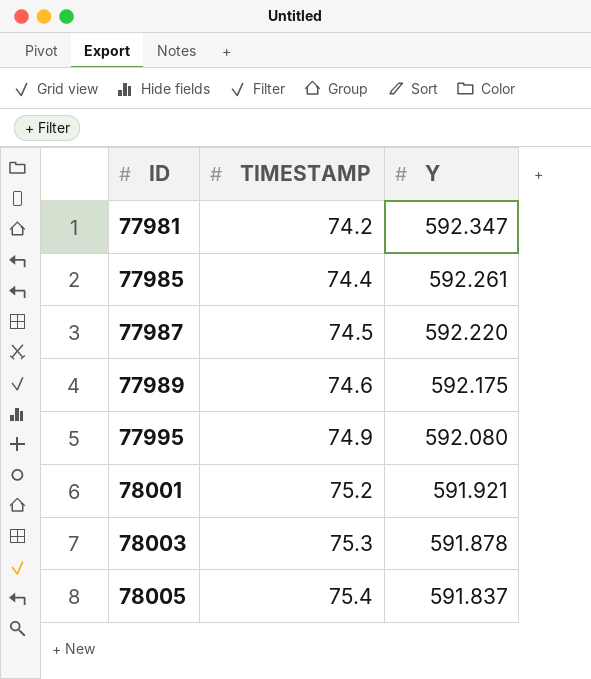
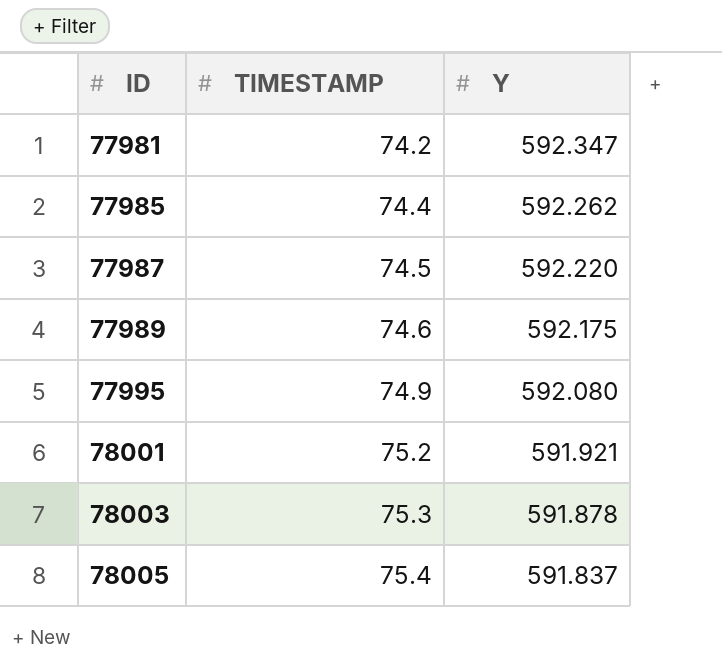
77985 | Y: 592.261 -> 592.262

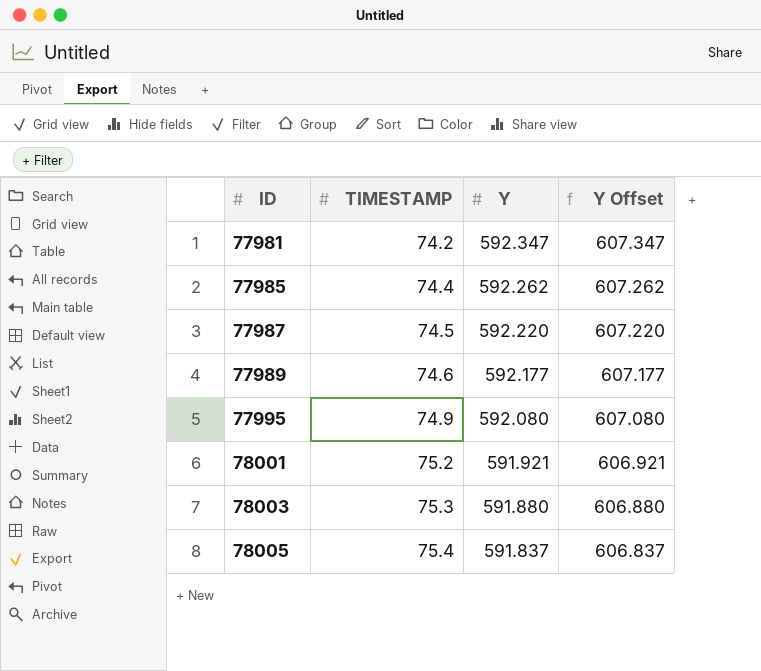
column Y Offset | formula: none -> [Y] + 15
77989 | Y: 592.175 -> 592.177
78003 | Y: 591.878 -> 591.880

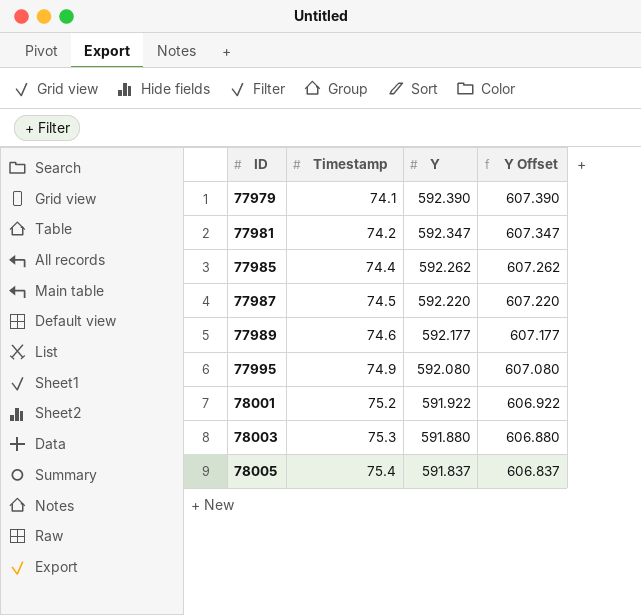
column name: TIMESTAMP -> Timestamp
row 77979: none -> 74.1 | 592.390 | 607.390
78001 | Y: 591.921 -> 591.922
78001 | Y Offset: 606.921 -> 606.922

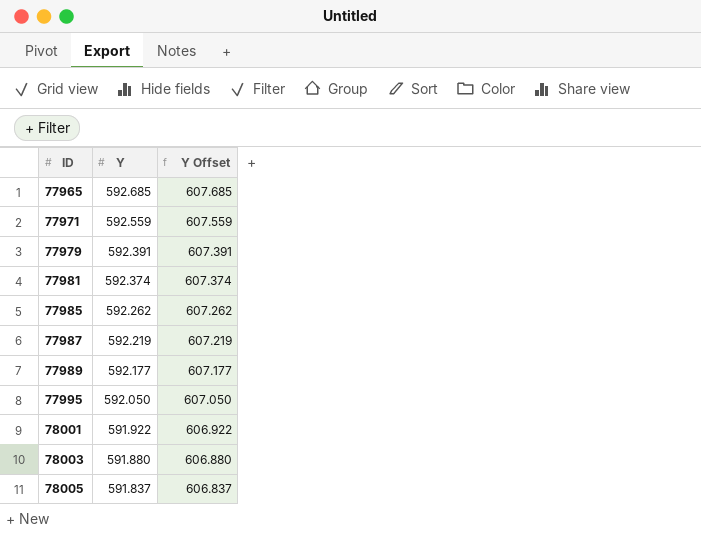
column Timestamp | position: 2 -> none
row 77965: none -> 592.685 | 607.685
row 77971: none -> 592.559 | 607.559
77979 | Y: 592.390 -> 592.391
77979 | Y Offset: 607.390 -> 607.391
77981 | Y: 592.347 -> 592.374
77981 | Y Offset: 607.347 -> 607.374
77987 | Y: 592.220 -> 592.219
77987 | Y Offset: 607.220 -> 607.219
77995 | Y: 592.080 -> 592.050
77995 | Y Offset: 607.080 -> 607.050

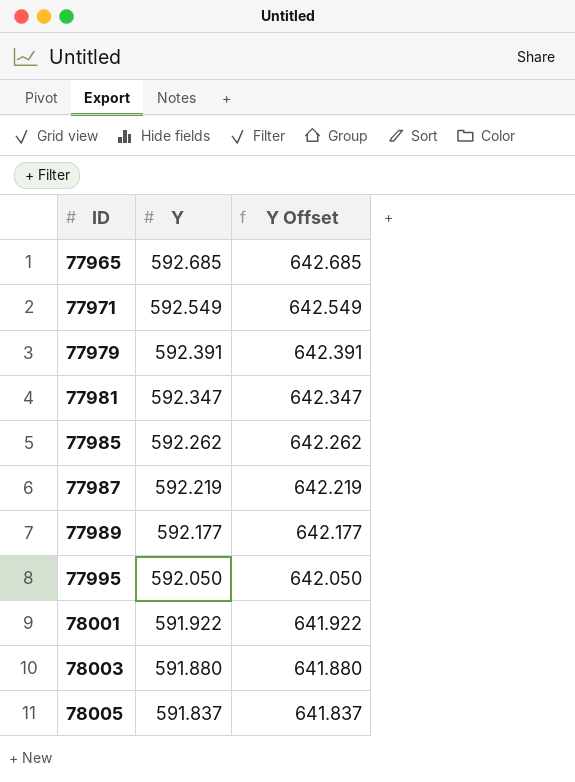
column Y Offset | formula: [Y] + 15 -> [Y] + 50
77971 | Y: 592.559 -> 592.549
77981 | Y: 592.374 -> 592.347

